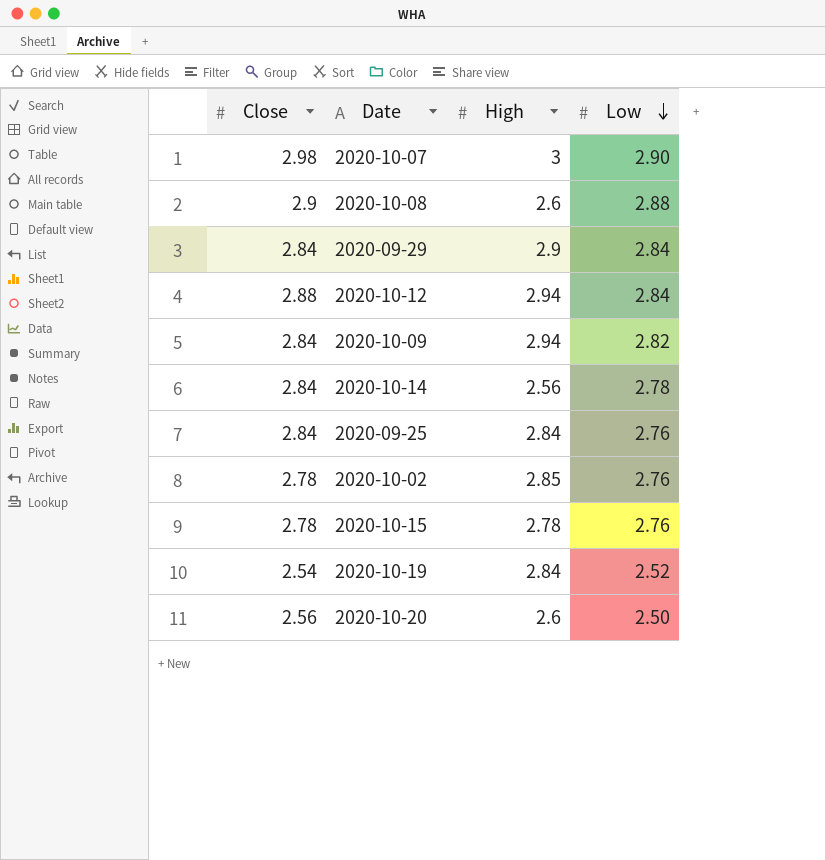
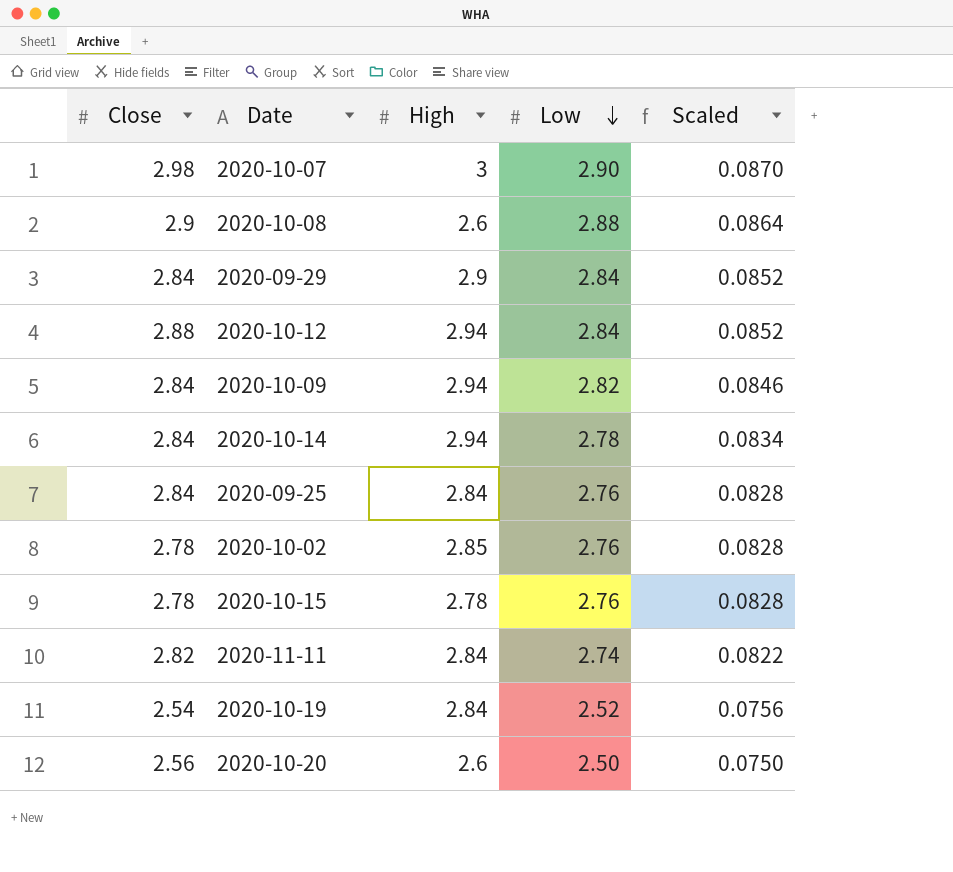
column Scaled | formula: none -> [Low] * 0.03
2020-10-14 | High: 2.56 -> 2.94
row 2020-11-11: none -> 2.82 | 2.84 | 2.74 | 0.0822

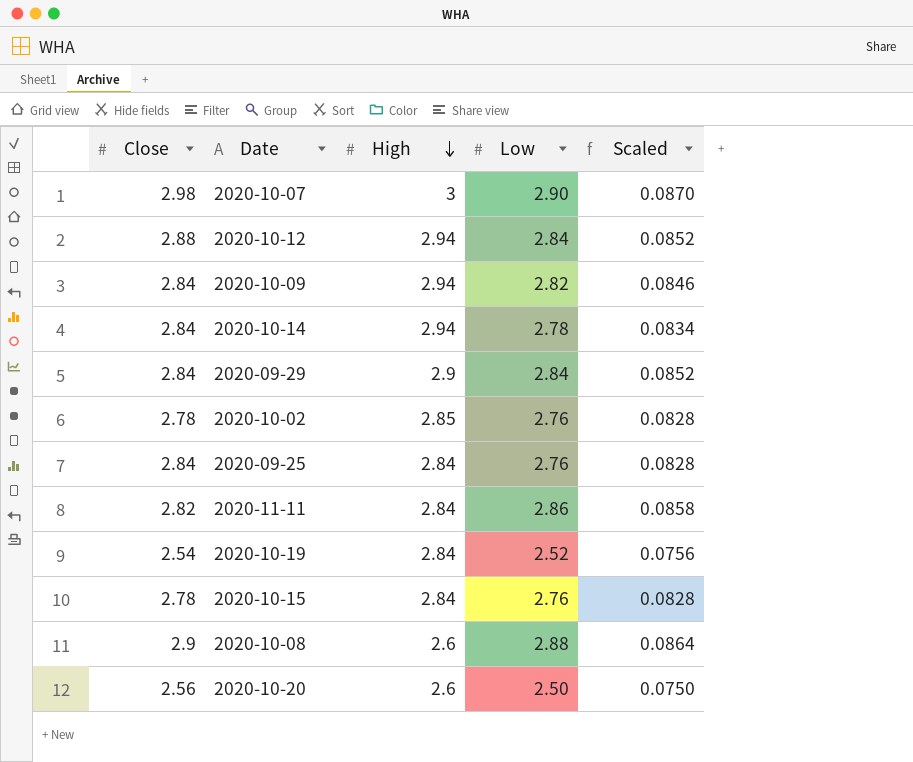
row order: Low descending -> High descending
2020-11-11 | Low: 2.74 -> 2.86
2020-11-11 | Scaled: 0.0822 -> 0.0858
2020-10-15 | High: 2.78 -> 2.84

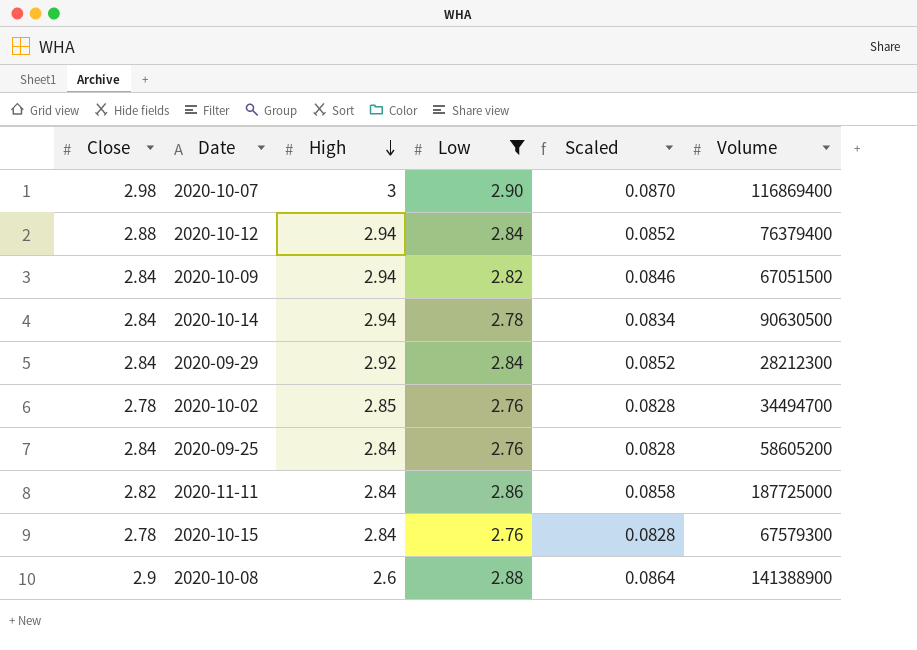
filter: none -> Low >= 2.76
column Volume | position: none -> 6
2020-09-29 | High: 2.9 -> 2.92

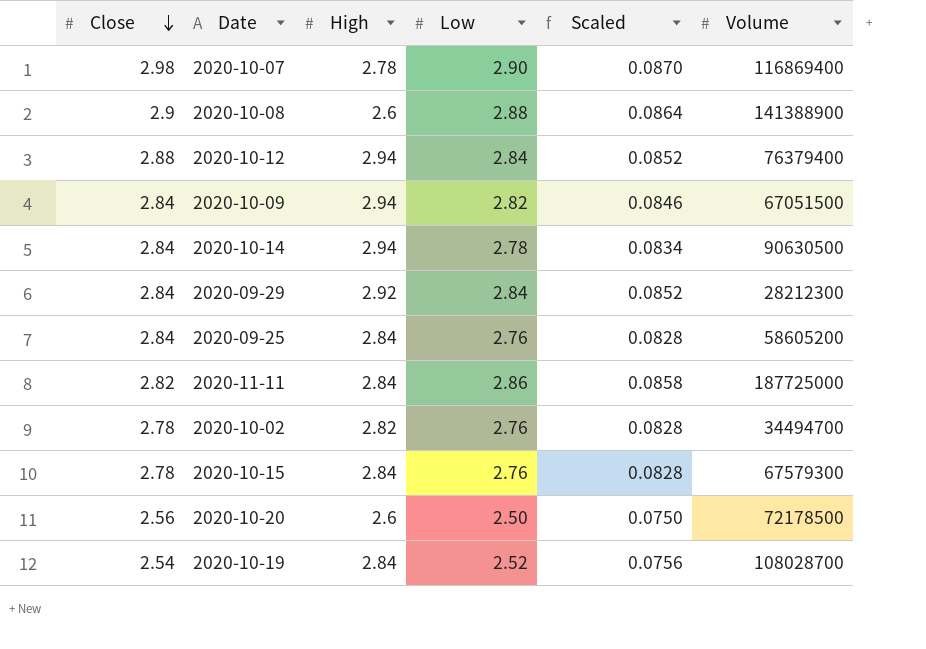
filter: Low >= 2.76 -> none
row order: High descending -> Close descending
2020-10-07 | High: 3 -> 2.78
2020-10-02 | High: 2.85 -> 2.82

